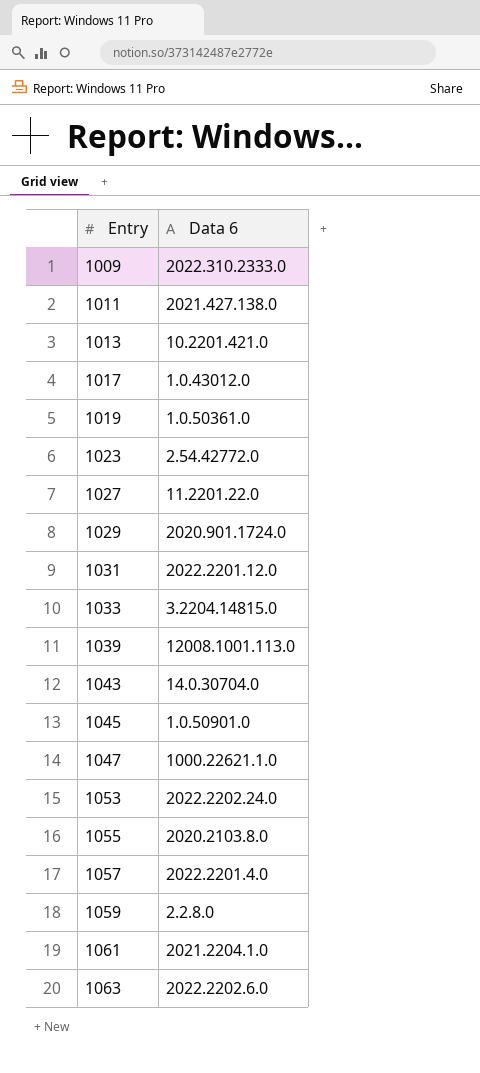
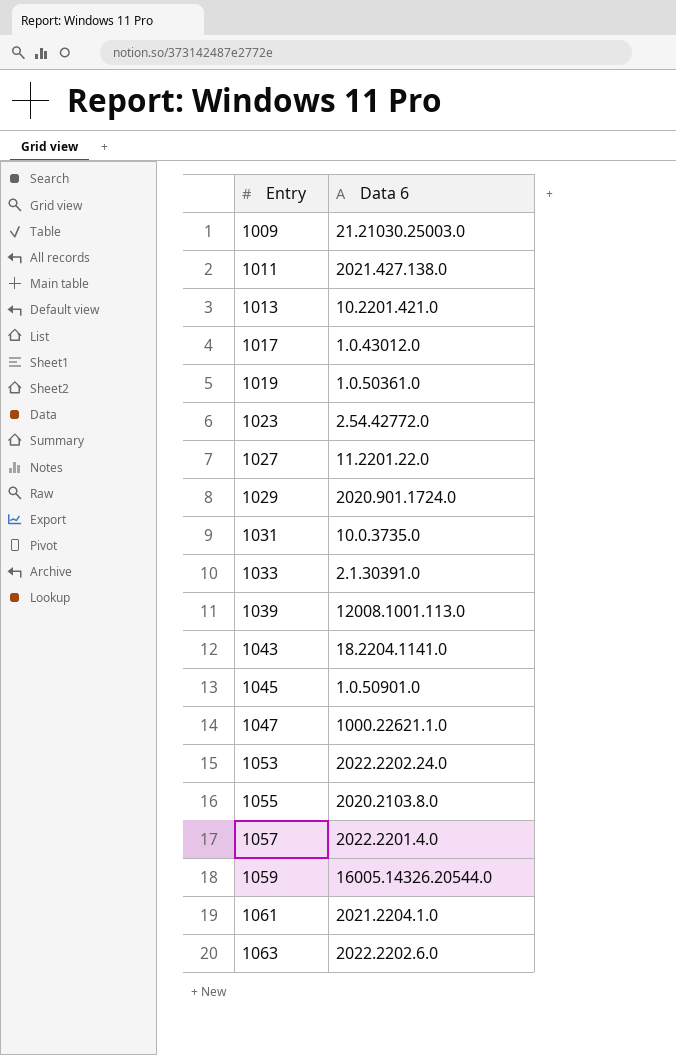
1009 | Data 6: 2022.310.2333.0 -> 21.21030.25003.0
1031 | Data 6: 2022.2201.12.0 -> 10.0.3735.0
1033 | Data 6: 3.2204.14815.0 -> 2.1.30391.0
1043 | Data 6: 14.0.30704.0 -> 18.2204.1141.0
1059 | Data 6: 2.2.8.0 -> 16005.14326.20544.0

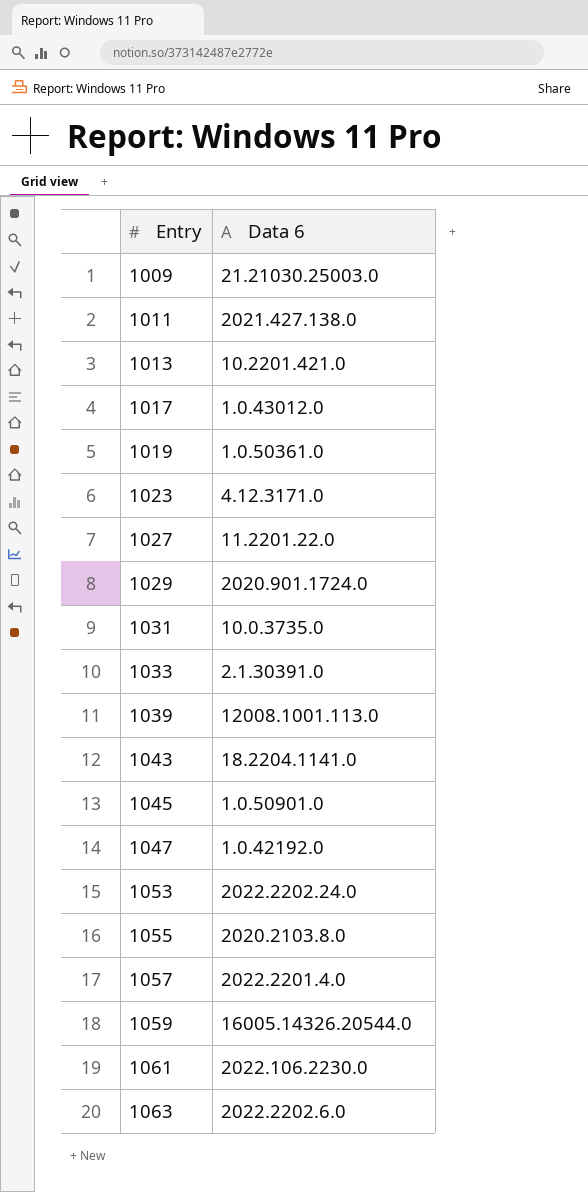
1023 | Data 6: 2.54.42772.0 -> 4.12.3171.0
1047 | Data 6: 1000.22621.1.0 -> 1.0.42192.0
1061 | Data 6: 2021.2204.1.0 -> 2022.106.2230.0

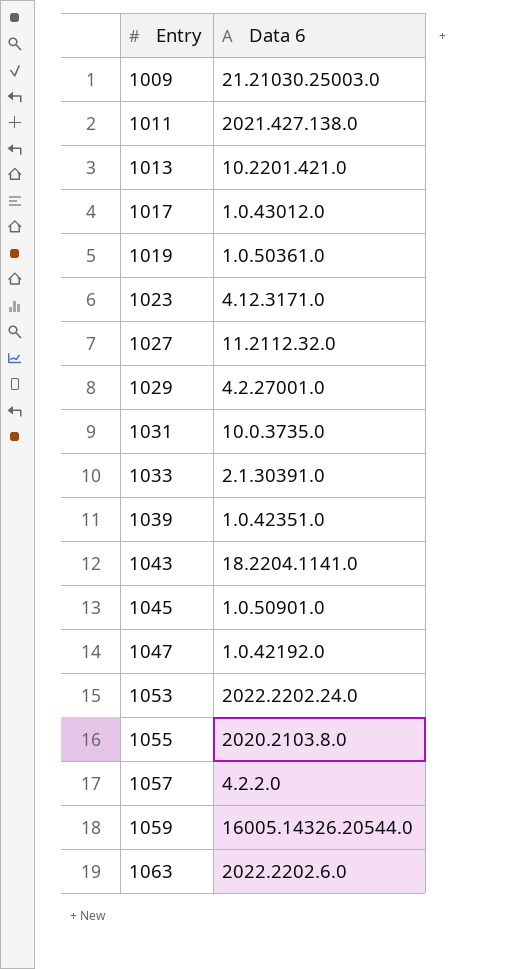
row 1061: 2022.106.2230.0 -> none
1027 | Data 6: 11.2201.22.0 -> 11.2112.32.0
1029 | Data 6: 2020.901.1724.0 -> 4.2.27001.0
1039 | Data 6: 12008.1001.113.0 -> 1.0.42351.0
1057 | Data 6: 2022.2201.4.0 -> 4.2.2.0

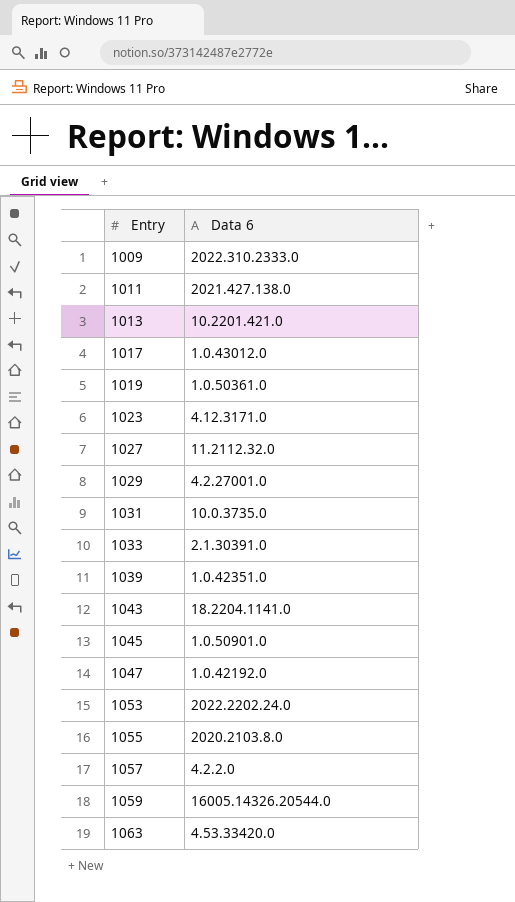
1009 | Data 6: 21.21030.25003.0 -> 2022.310.2333.0
1063 | Data 6: 2022.2202.6.0 -> 4.53.33420.0

